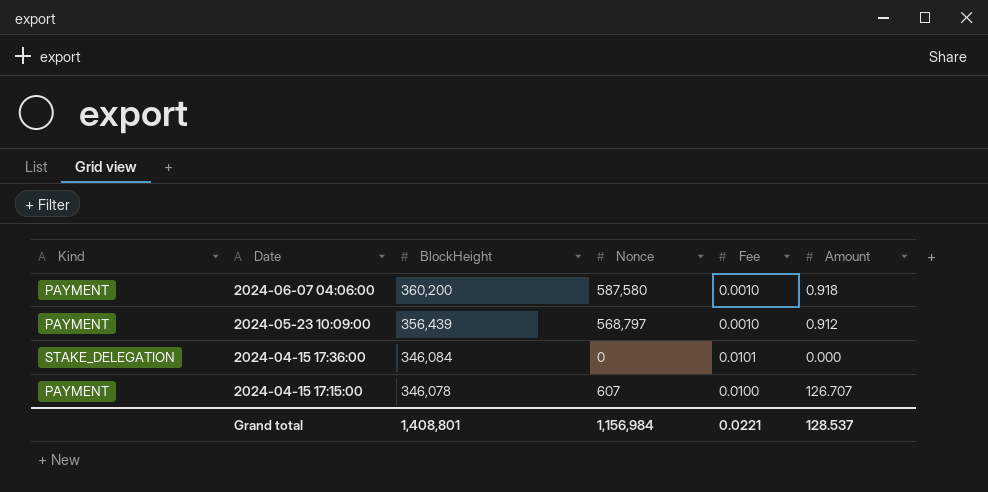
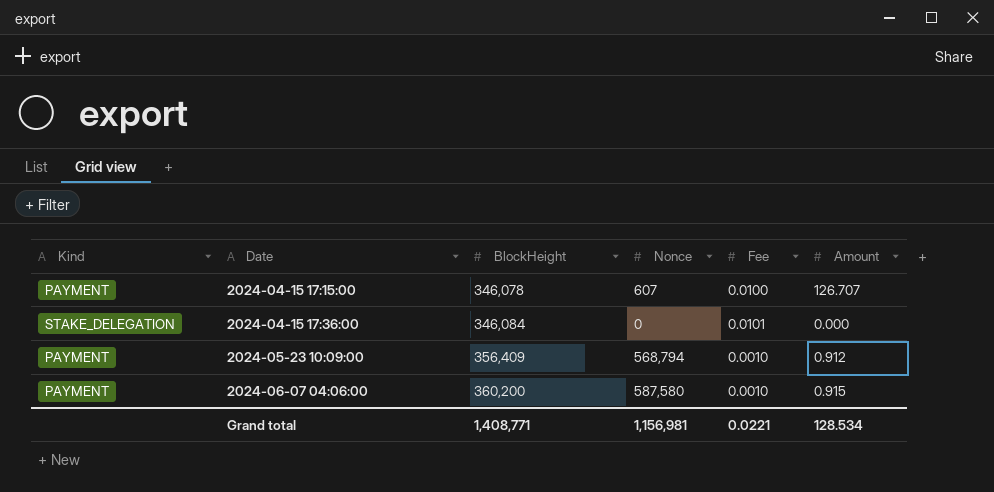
row order: Date descending -> Date ascending
2024-05-23 10:09:00 | BlockHeight: 356,439 -> 356,409
2024-05-23 10:09:00 | Nonce: 568,797 -> 568,794
2024-06-07 04:06:00 | Amount: 0.918 -> 0.915
Grand total | BlockHeight: 1,408,801 -> 1,408,771
Grand total | Nonce: 1,156,984 -> 1,156,981
Grand total | Amount: 128.537 -> 128.534

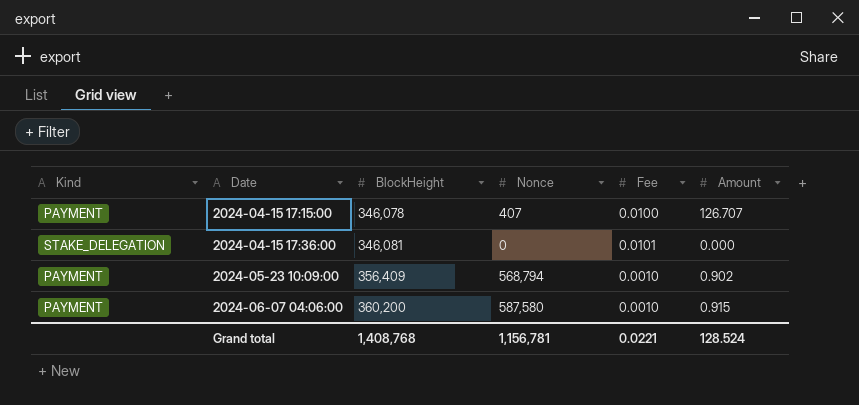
2024-04-15 17:15:00 | Nonce: 607 -> 407
2024-04-15 17:36:00 | BlockHeight: 346,084 -> 346,081
2024-05-23 10:09:00 | Amount: 0.912 -> 0.902
Grand total | BlockHeight: 1,408,771 -> 1,408,768
Grand total | Nonce: 1,156,981 -> 1,156,781
Grand total | Amount: 128.534 -> 128.524

